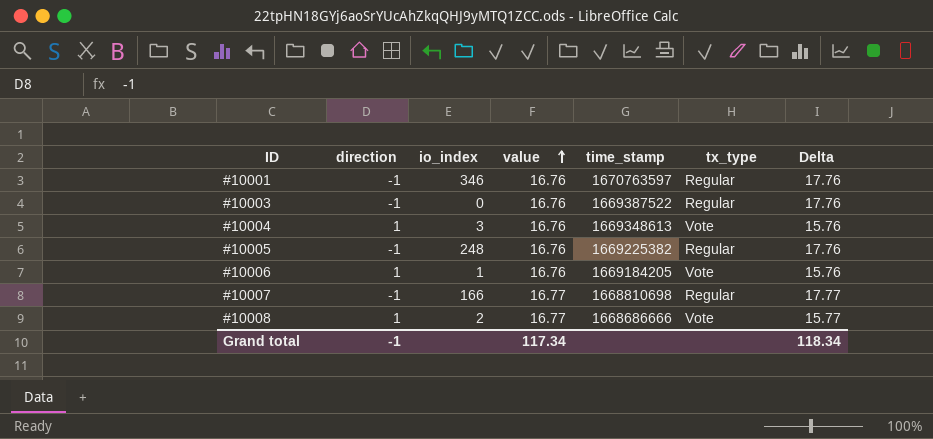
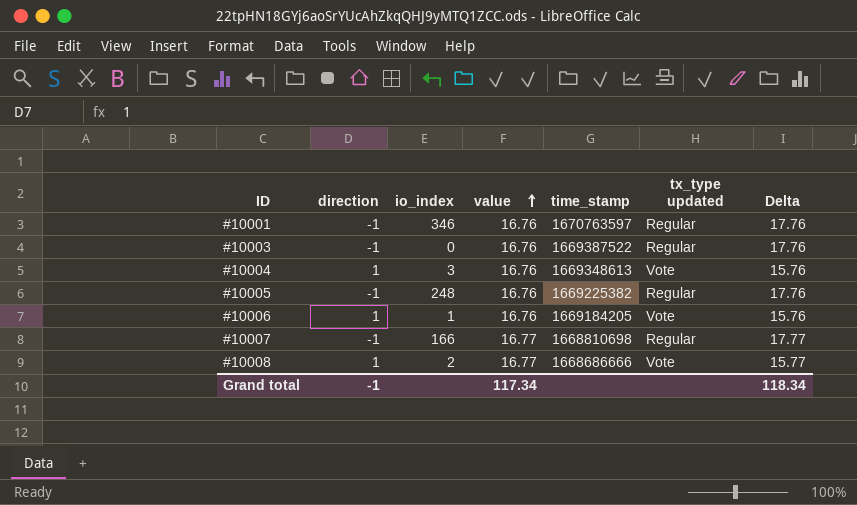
column name: tx_type -> tx_type updated

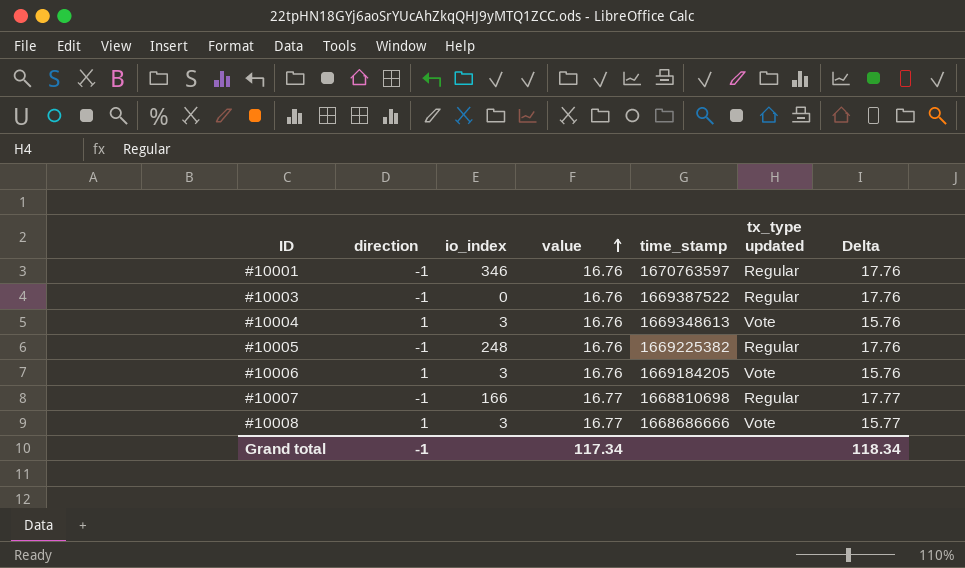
#10006 | io_index: 1 -> 3
#10008 | io_index: 2 -> 3

